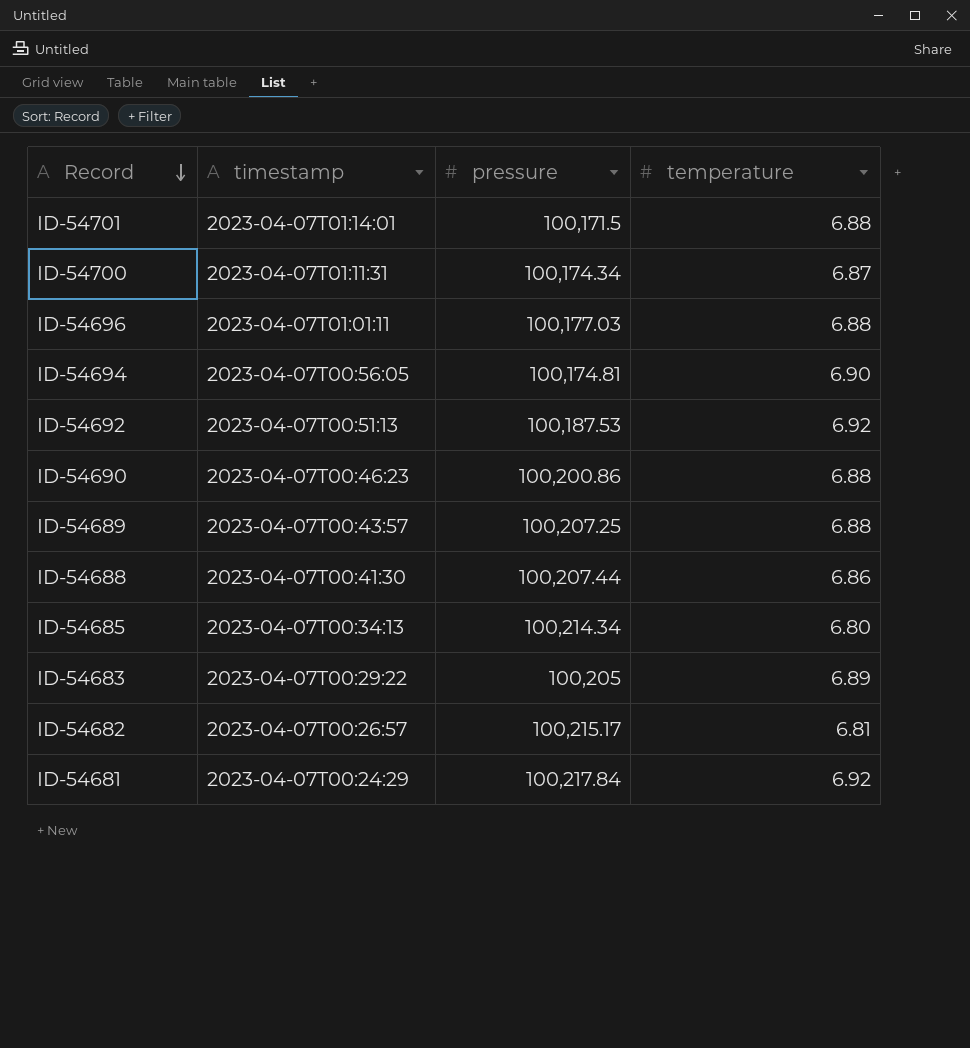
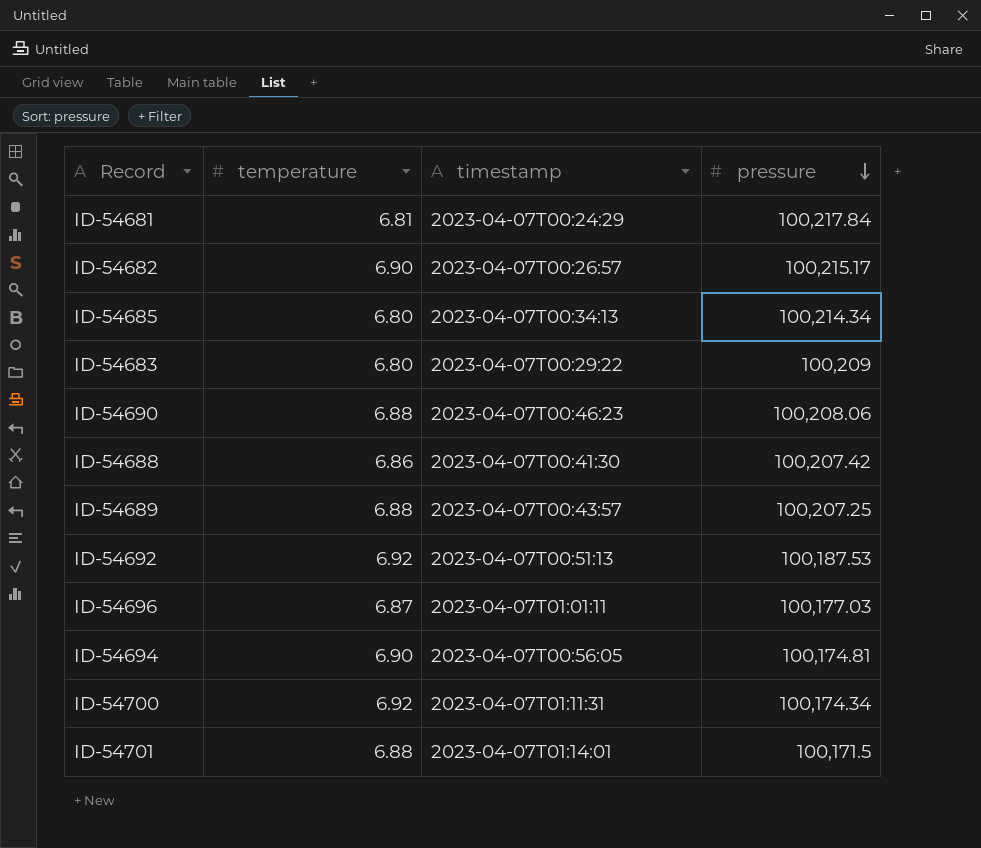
row order: Record descending -> pressure descending
column temperature | position: 4 -> 2
ID-54681 | temperature: 6.92 -> 6.81
ID-54682 | temperature: 6.81 -> 6.90
ID-54683 | temperature: 6.89 -> 6.80
ID-54683 | pressure: 100,205 -> 100,209
ID-54690 | pressure: 100,200.86 -> 100,208.06
ID-54688 | pressure: 100,207.44 -> 100,207.42
ID-54696 | temperature: 6.88 -> 6.87
ID-54700 | temperature: 6.87 -> 6.92

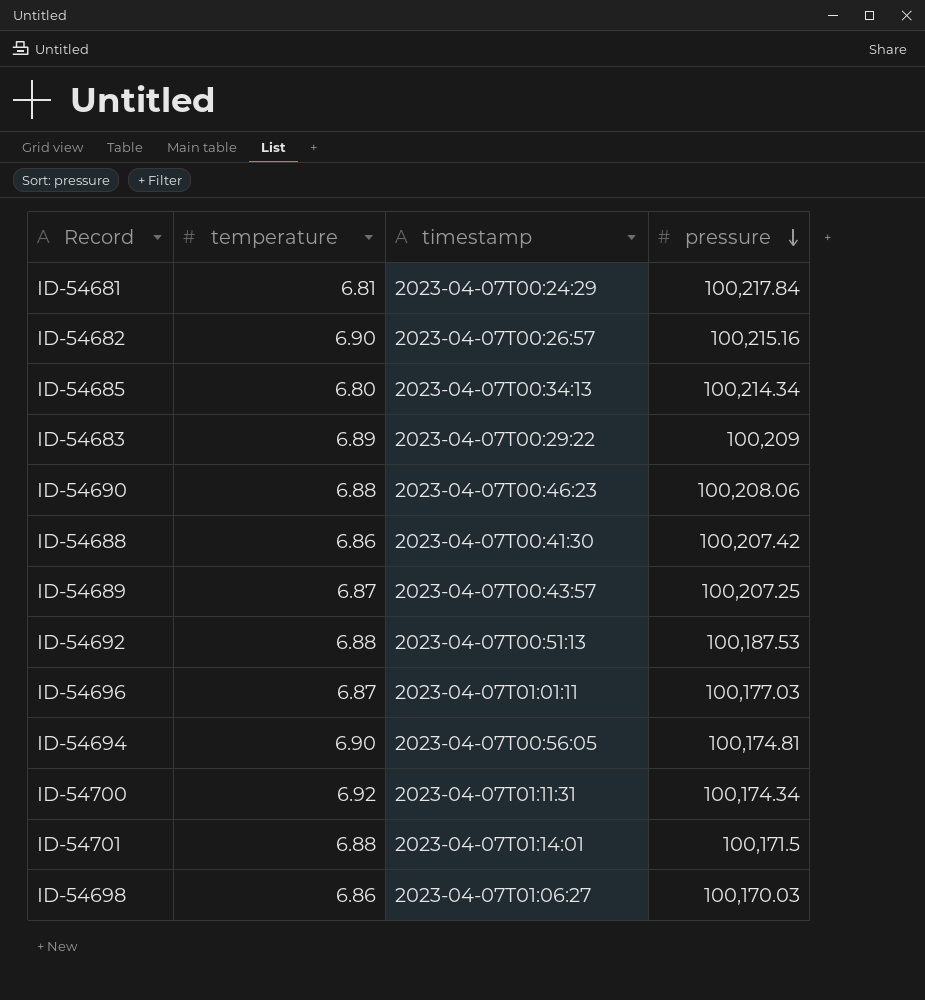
ID-54682 | pressure: 100,215.17 -> 100,215.16
ID-54683 | temperature: 6.80 -> 6.89
ID-54689 | temperature: 6.88 -> 6.87
ID-54692 | temperature: 6.92 -> 6.88
row ID-54698: none -> 6.86 | 2023-04-07T01:06:27 | 100,170.03

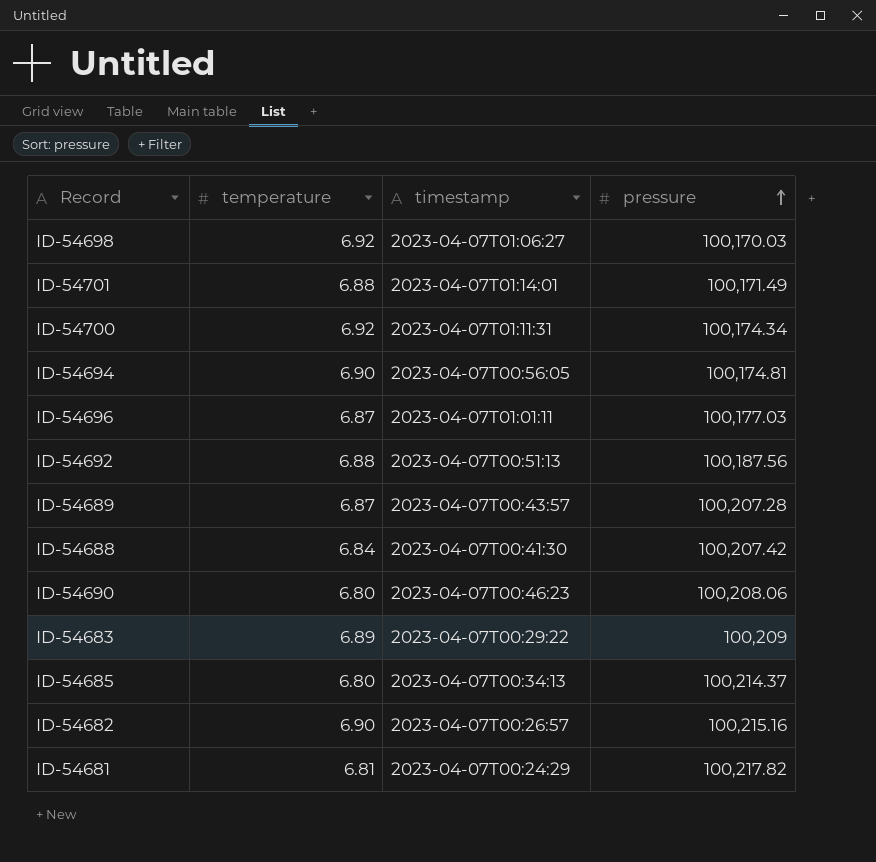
row order: pressure descending -> pressure ascending
ID-54698 | temperature: 6.86 -> 6.92
ID-54701 | pressure: 100,171.5 -> 100,171.49
ID-54692 | pressure: 100,187.53 -> 100,187.56
ID-54689 | pressure: 100,207.25 -> 100,207.28
ID-54688 | temperature: 6.86 -> 6.84
ID-54690 | temperature: 6.88 -> 6.80
ID-54685 | pressure: 100,214.34 -> 100,214.37
ID-54681 | pressure: 100,217.84 -> 100,217.82

